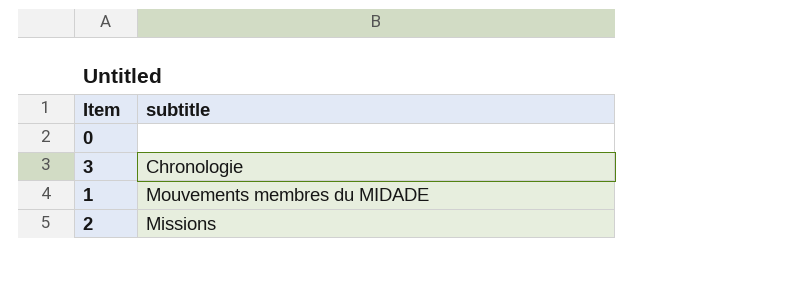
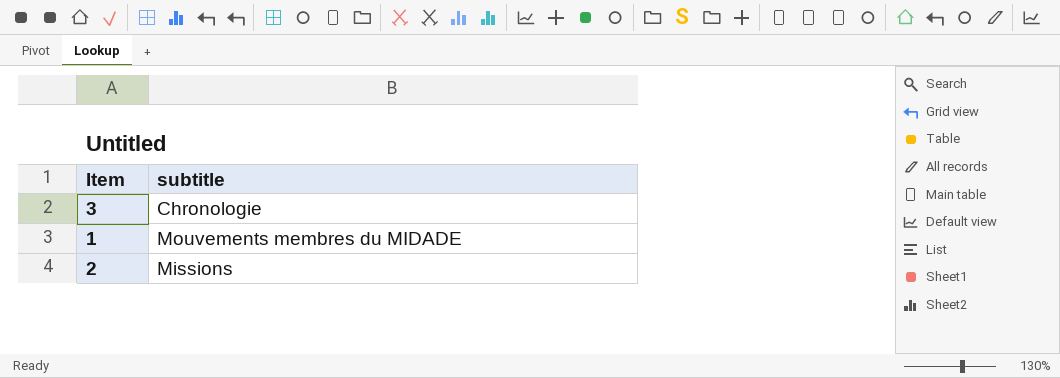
row 0: none -> none

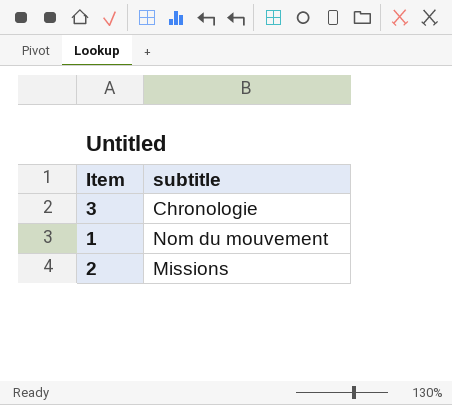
1 | subtitle: Mouvements membres du MIDADE -> Nom du mouvement

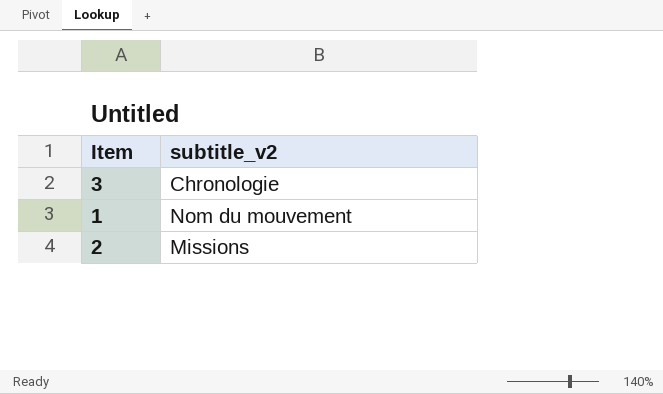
column name: subtitle -> subtitle_v2

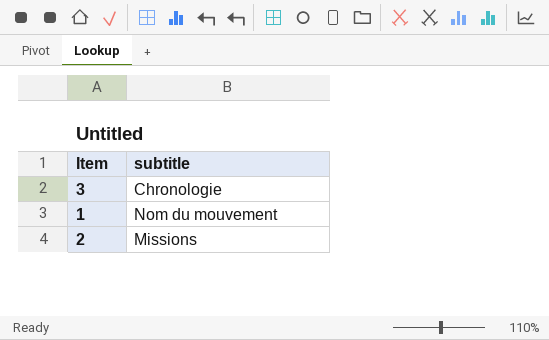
column name: subtitle_v2 -> subtitle

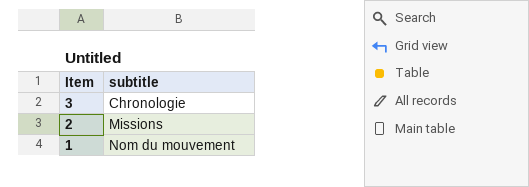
row order: none -> Item descending

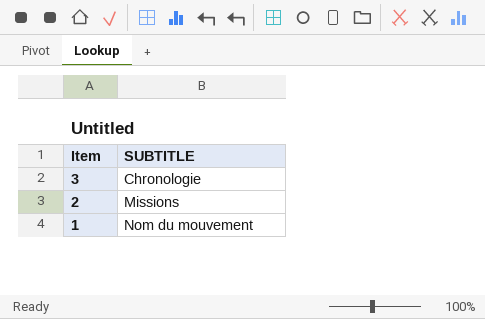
column name: subtitle -> SUBTITLE

